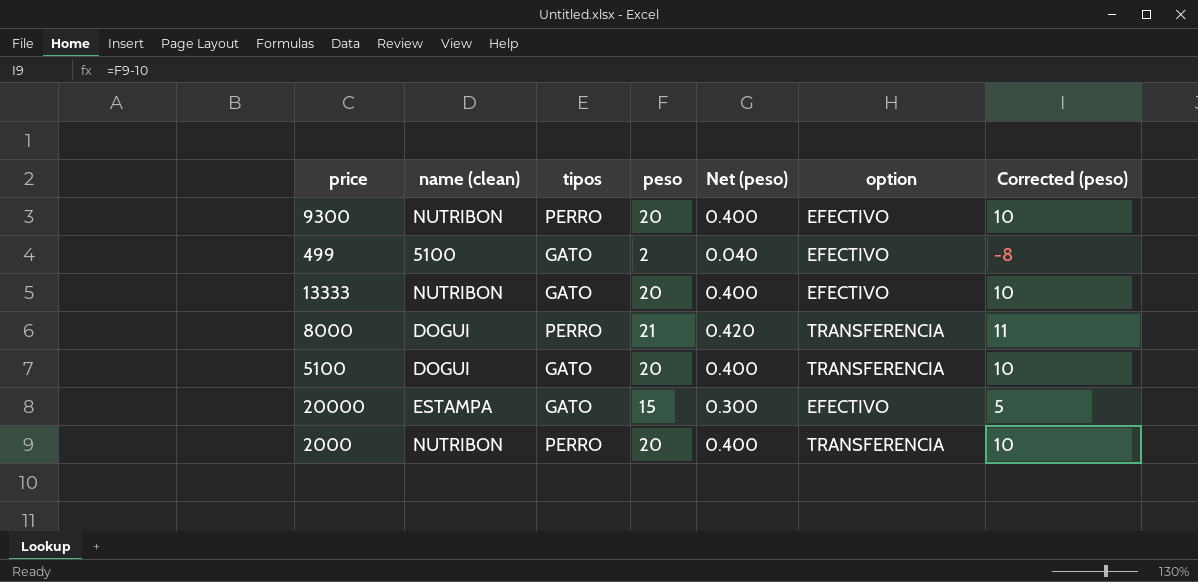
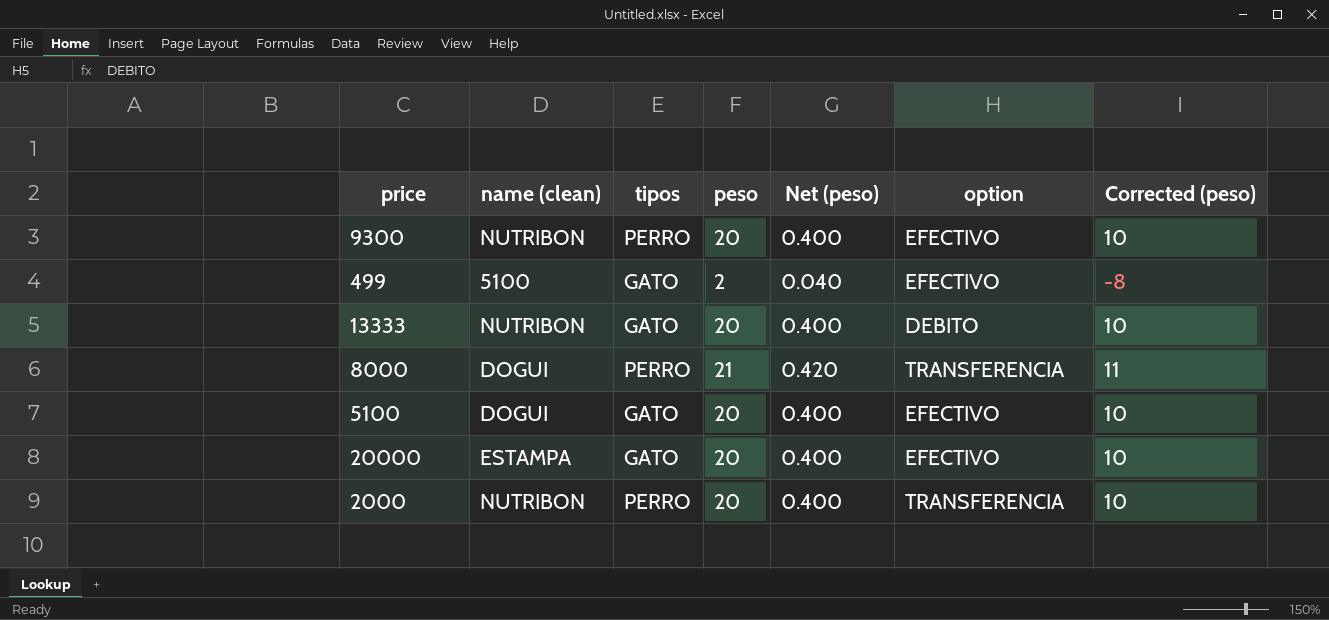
13333 | option: EFECTIVO -> DEBITO
5100 | option: TRANSFERENCIA -> EFECTIVO
20000 | peso: 15 -> 20
20000 | Net (peso): 0.300 -> 0.400
20000 | Corrected (peso): 5 -> 10

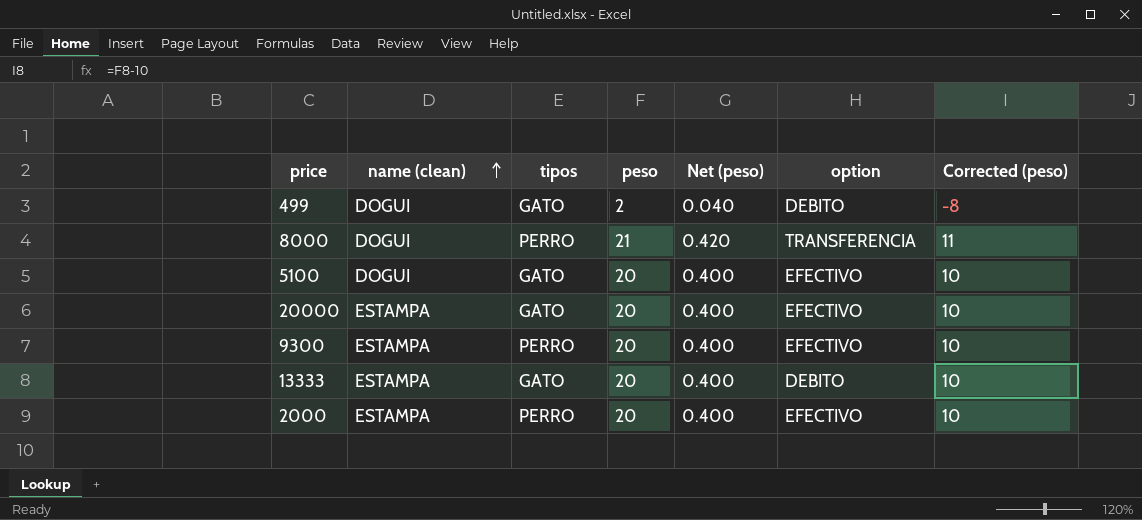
row order: none -> name (clean) ascending
499 | name (clean): 5100 -> DOGUI
499 | option: EFECTIVO -> DEBITO
9300 | name (clean): NUTRIBON -> ESTAMPA
13333 | name (clean): NUTRIBON -> ESTAMPA
2000 | name (clean): NUTRIBON -> ESTAMPA
2000 | option: TRANSFERENCIA -> EFECTIVO

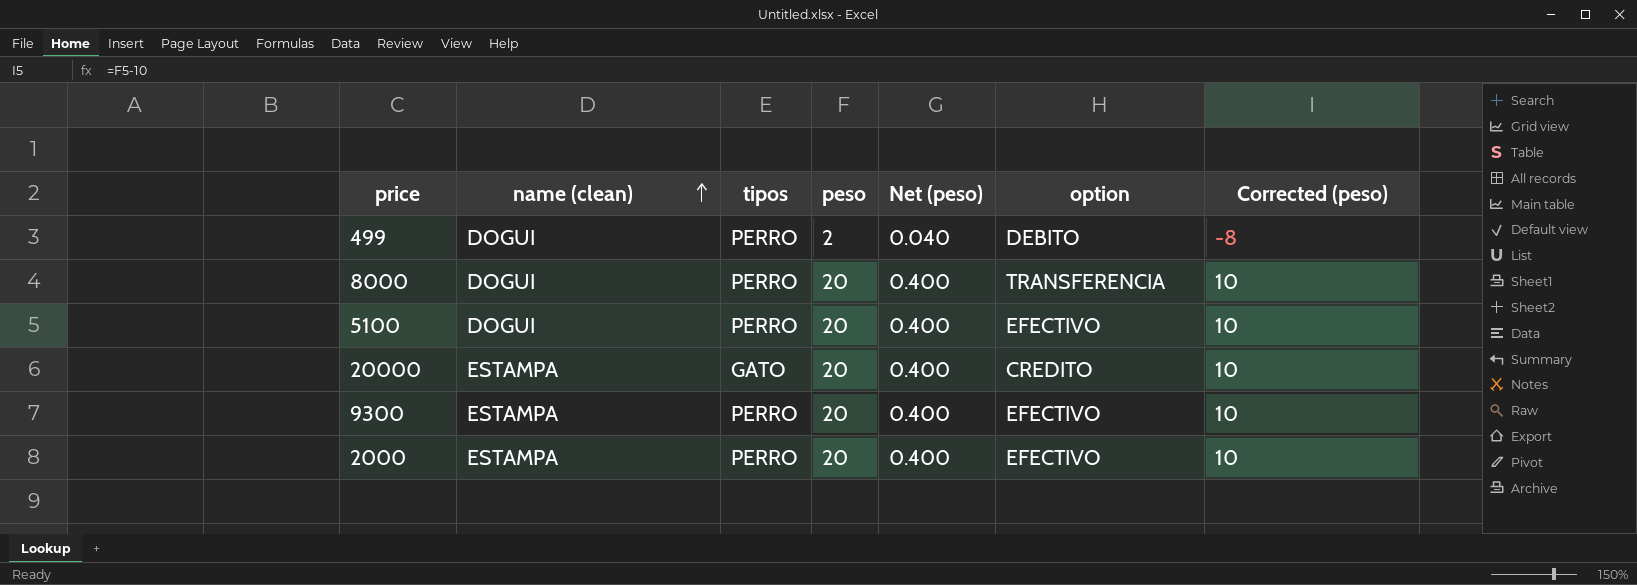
row 13333: ESTAMPA | GATO | 20 | 0.400 | DEBITO | 10 -> none
499 | tipos: GATO -> PERRO
8000 | peso: 21 -> 20
8000 | Net (peso): 0.420 -> 0.400
8000 | Corrected (peso): 11 -> 10
5100 | tipos: GATO -> PERRO
20000 | option: EFECTIVO -> CREDITO

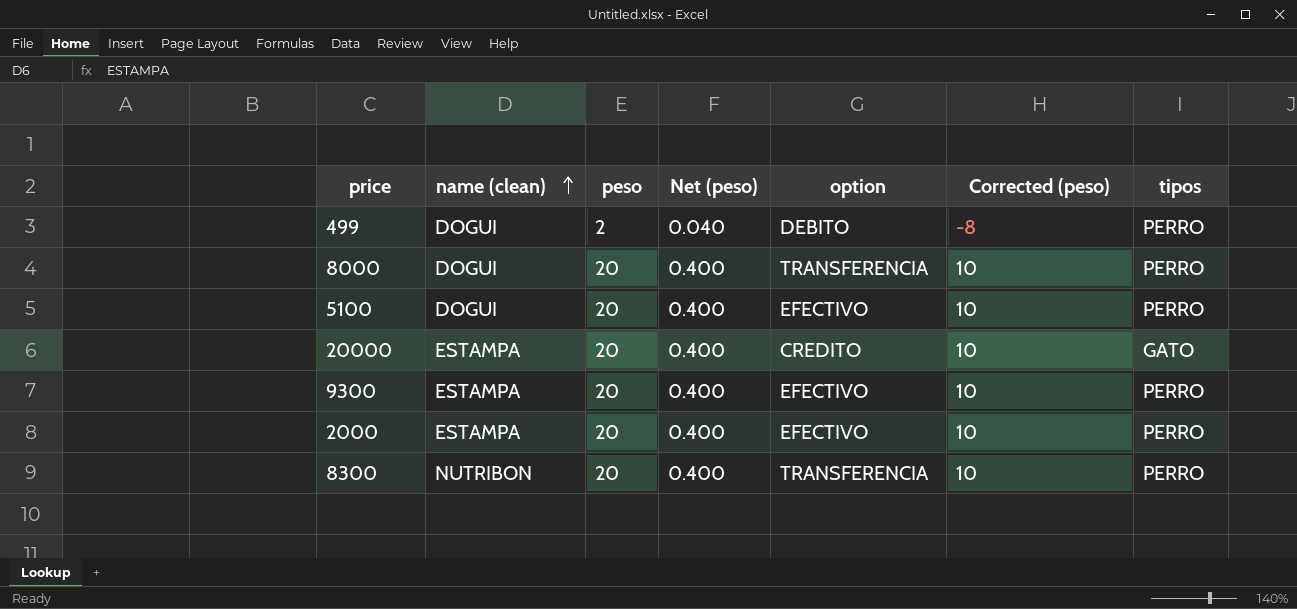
column tipos | position: 3 -> 7
row 8300: none -> NUTRIBON | 20 | 0.400 | TRANSFERENCIA | 10 | PERRO

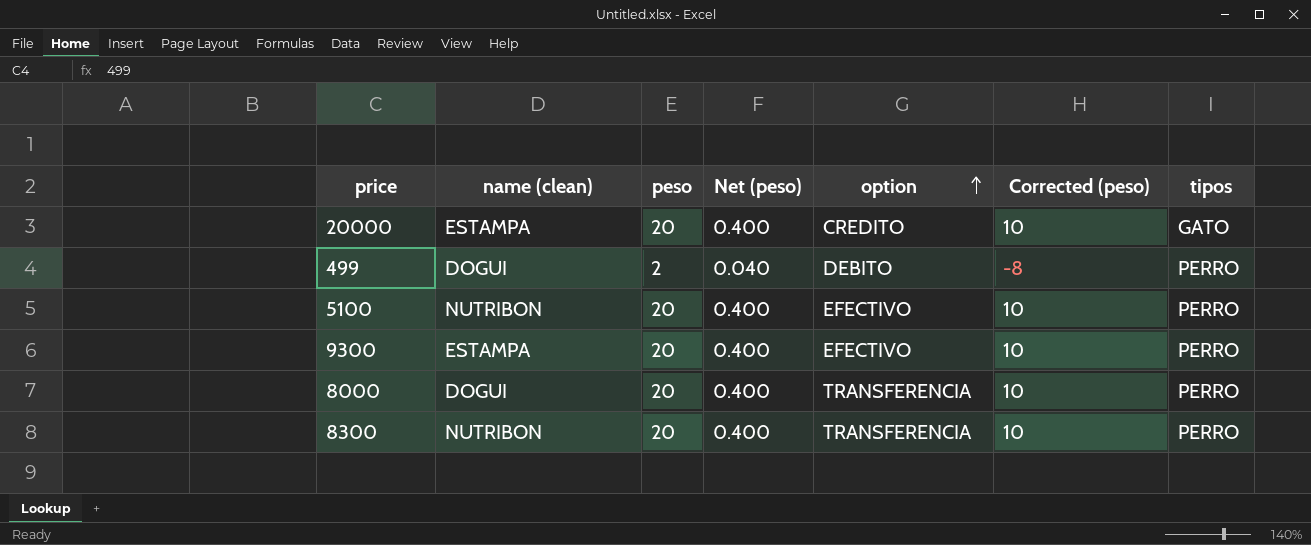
row order: name (clean) ascending -> option ascending
row 2000: ESTAMPA | 20 | 0.400 | EFECTIVO | 10 | PERRO -> none
5100 | name (clean): DOGUI -> NUTRIBON

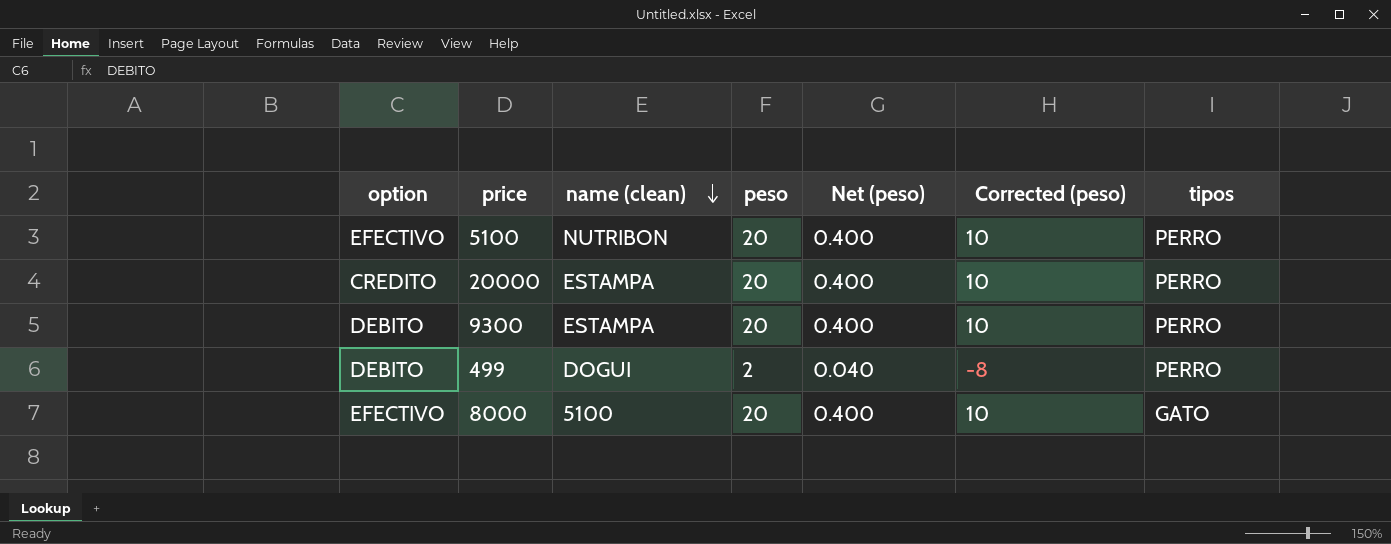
row order: option ascending -> name (clean) descending
column option | position: 5 -> 1
row 8300: NUTRIBON | 20 | 0.400 | TRANSFERENCIA | 10 | PERRO -> none
20000 | tipos: GATO -> PERRO
9300 | option: EFECTIVO -> DEBITO
8000 | option: TRANSFERENCIA -> EFECTIVO
8000 | name (clean): DOGUI -> 5100
8000 | tipos: PERRO -> GATO

